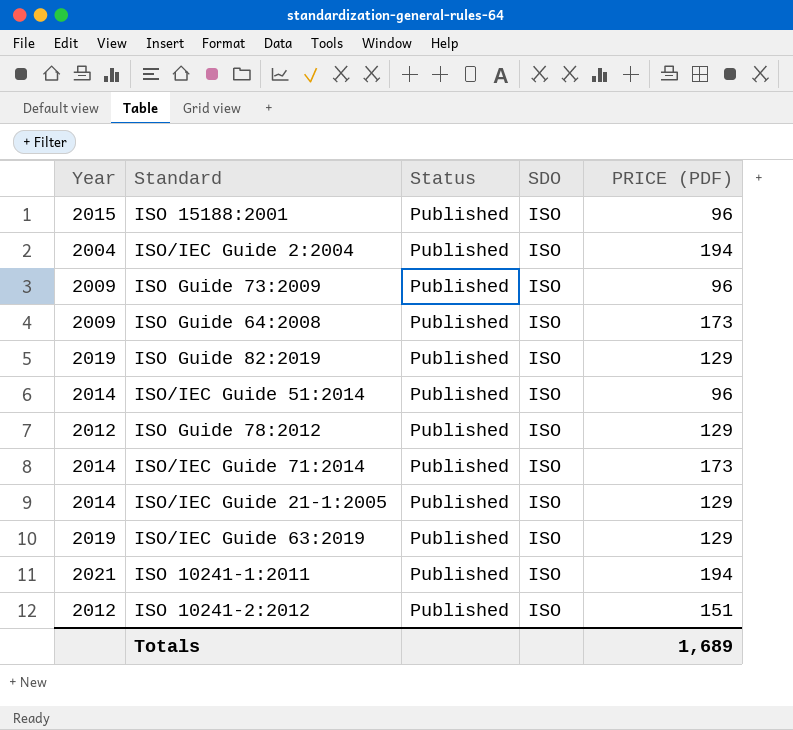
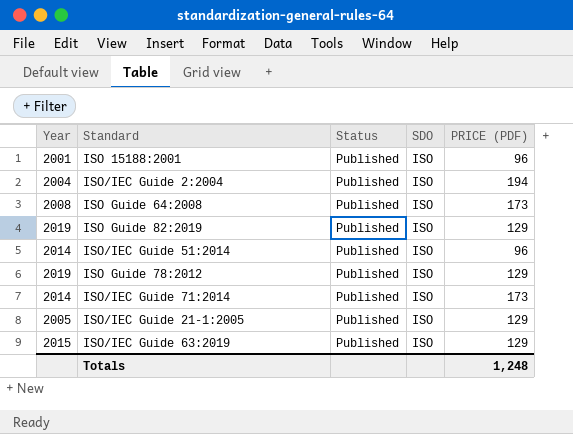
row ISO Guide 73:2009: 2009 | Published | ISO | 96 -> none
row ISO 10241-1:2011: 2021 | Published | ISO | 194 -> none
row ISO 10241-2:2012: 2012 | Published | ISO | 151 -> none
ISO 15188:2001 | Year: 2015 -> 2001
ISO Guide 64:2008 | Year: 2009 -> 2008
ISO Guide 78:2012 | Year: 2012 -> 2019
ISO/IEC Guide 21-1:2005 | Year: 2014 -> 2005
ISO/IEC Guide 63:2019 | Year: 2019 -> 2015
Totals | PRICE (PDF): 1,689 -> 1,248

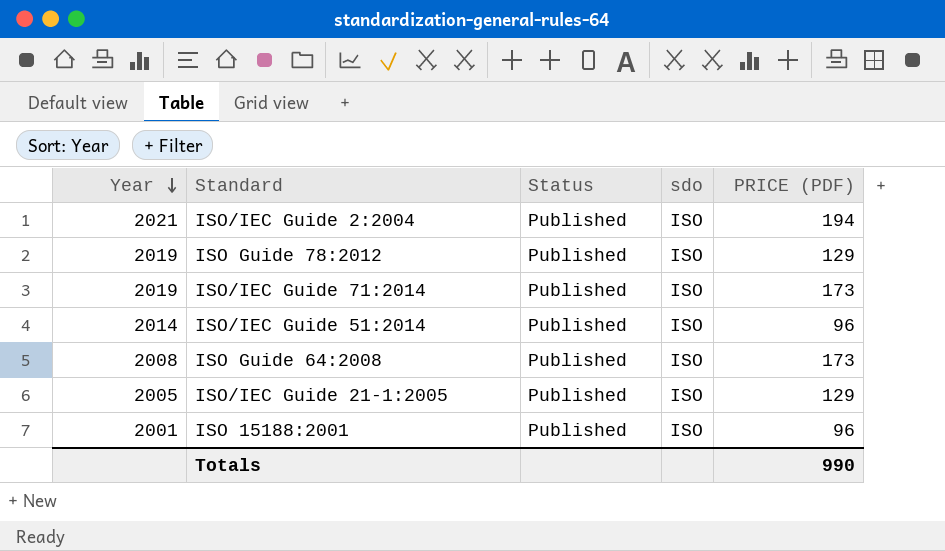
row order: none -> Year descending
column name: SDO -> sdo
row ISO Guide 82:2019: 2019 | Published | ISO | 129 -> none
row ISO/IEC Guide 63:2019: 2015 | Published | ISO | 129 -> none
ISO/IEC Guide 2:2004 | Year: 2004 -> 2021
ISO/IEC Guide 71:2014 | Year: 2014 -> 2019
Totals | PRICE (PDF): 1,248 -> 990

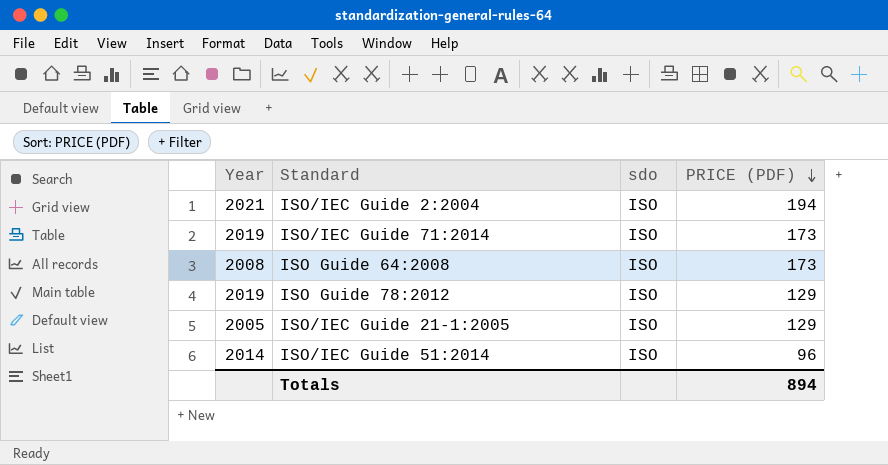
row order: Year descending -> PRICE (PDF) descending
column Status | position: 3 -> none
row ISO 15188:2001: 2001 | Published | ISO | 96 -> none
Totals | PRICE (PDF): 990 -> 894

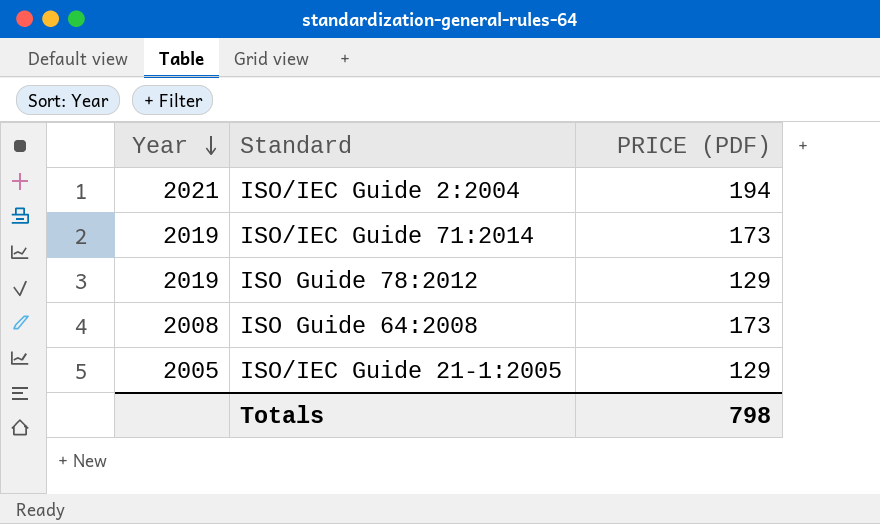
row order: PRICE (PDF) descending -> Year descending
column sdo | position: 3 -> none
row ISO/IEC Guide 51:2014: 2014 | ISO | 96 -> none
Totals | PRICE (PDF): 894 -> 798

